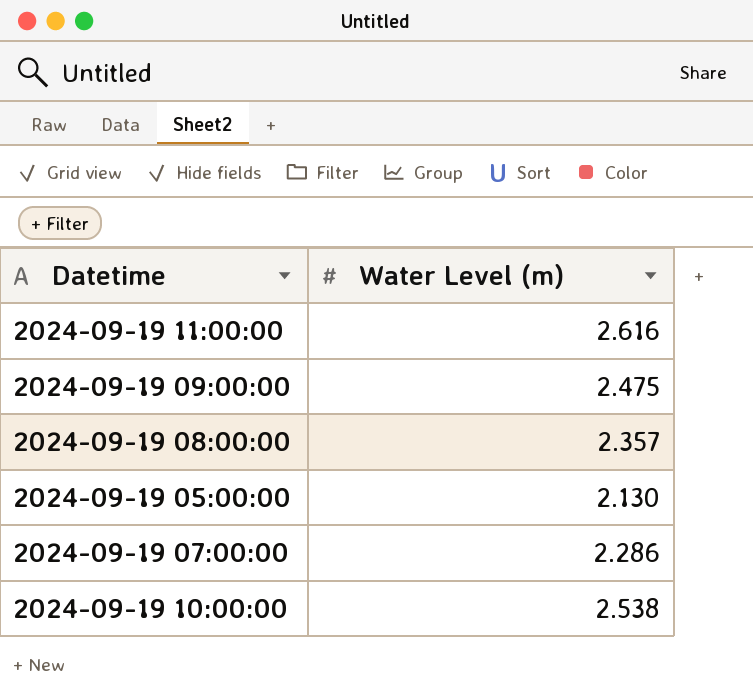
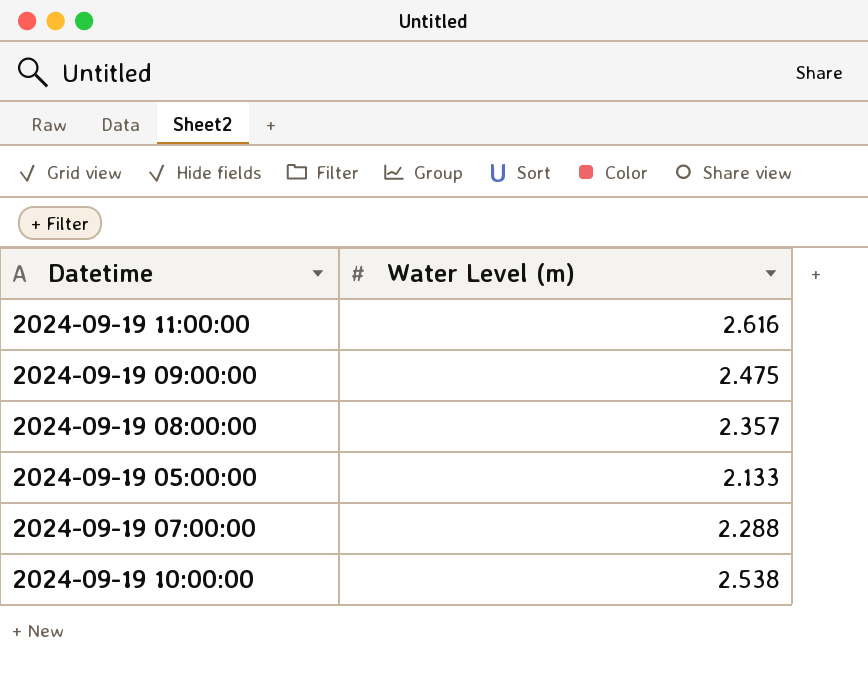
2024-09-19 05:00:00 | Water Level (m): 2.130 -> 2.133
2024-09-19 07:00:00 | Water Level (m): 2.286 -> 2.288

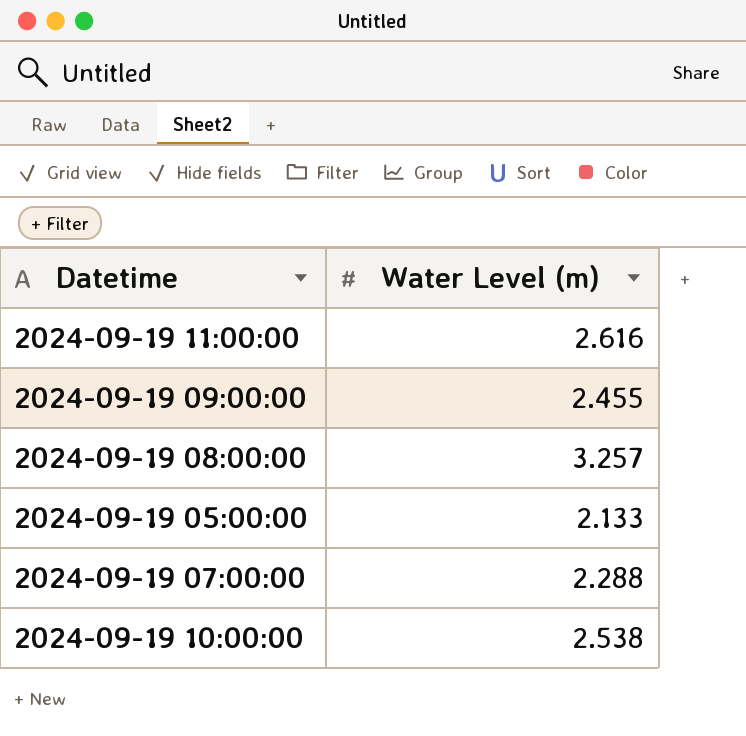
2024-09-19 09:00:00 | Water Level (m): 2.475 -> 2.455
2024-09-19 08:00:00 | Water Level (m): 2.357 -> 3.257

